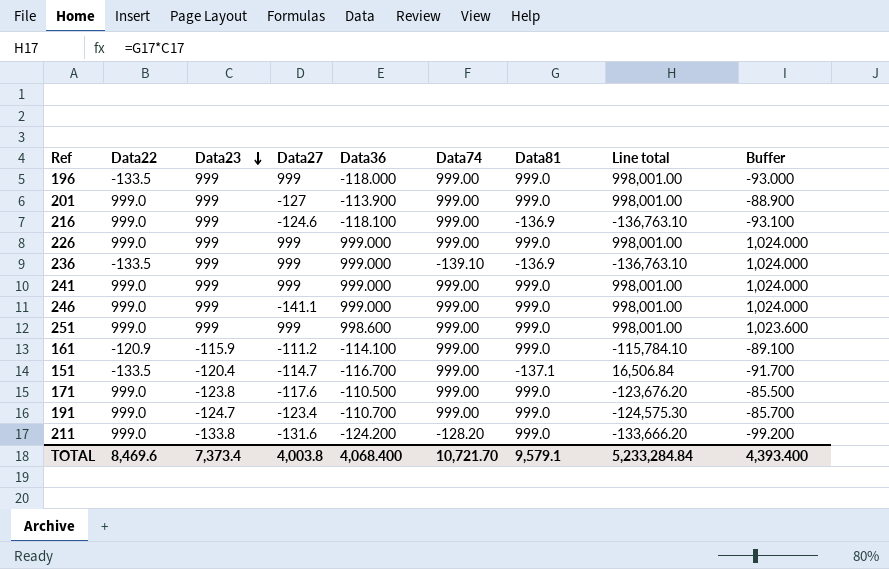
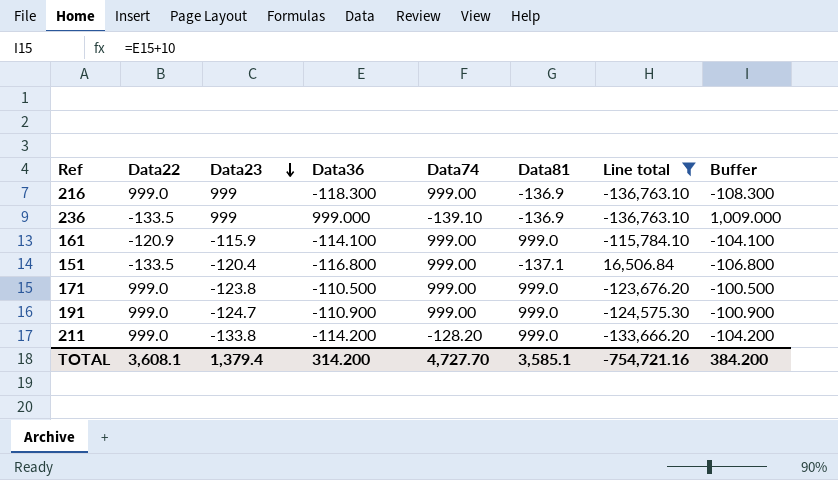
filter: none -> Line total != 998,001.00
column Data27 | position: 4 -> none
column Buffer | formula: [Data36] + 25 -> [Data36] + 10
216 | Data36: -118.100 -> -118.300
151 | Data36: -116.700 -> -116.800
191 | Data36: -110.700 -> -110.900
211 | Data36: -124.200 -> -114.200
TOTAL | Data22: 8,469.6 -> 3,608.1
TOTAL | Data23: 7,373.4 -> 1,379.4
TOTAL | Data36: 4,068.400 -> 314.200
TOTAL | Data74: 10,721.70 -> 4,727.70
TOTAL | Data81: 9,579.1 -> 3,585.1
TOTAL | Line total: 5,233,284.84 -> -754,721.16
TOTAL | Buffer: 4,393.400 -> 384.200

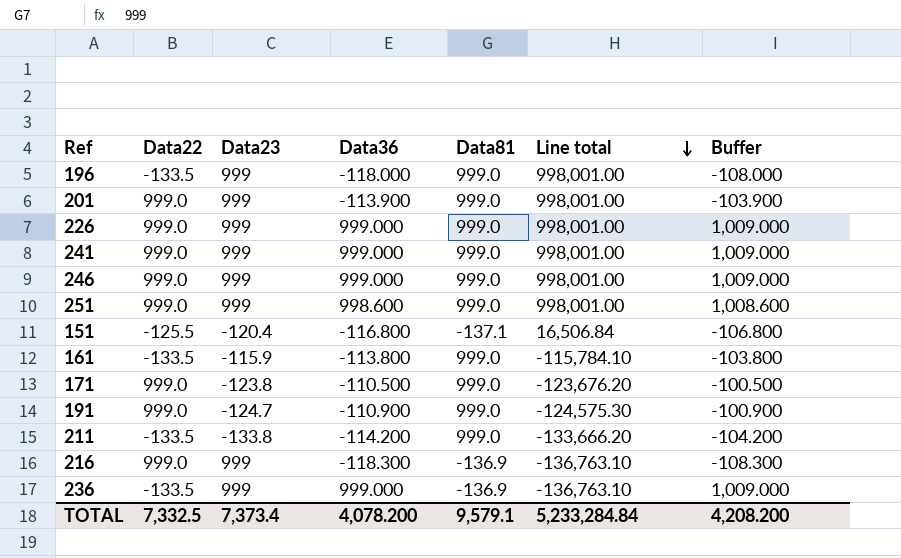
filter: Line total != 998,001.00 -> none
row order: Data23 descending -> Line total descending
column Data74 | position: 5 -> none
151 | Data22: -133.5 -> -125.5
161 | Data22: -120.9 -> -133.5
161 | Data36: -114.100 -> -113.800
161 | Buffer: -104.100 -> -103.800
211 | Data22: 999.0 -> -133.5
TOTAL | Data22: 3,608.1 -> 7,332.5
TOTAL | Data23: 1,379.4 -> 7,373.4
TOTAL | Data36: 314.200 -> 4,078.200
TOTAL | Data81: 3,585.1 -> 9,579.1
TOTAL | Line total: -754,721.16 -> 5,233,284.84
TOTAL | Buffer: 384.200 -> 4,208.200

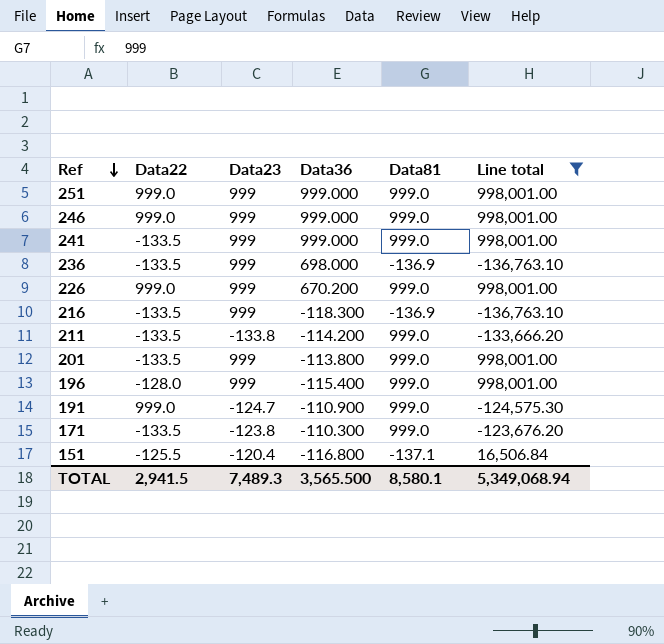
filter: none -> Line total != -115,784.10
row order: Line total descending -> Ref descending
column Buffer | formula: [Data36] + 10 -> none
251 | Data36: 998.600 -> 999.000
241 | Data22: 999.0 -> -133.5
236 | Data36: 999.000 -> 698.000
226 | Data36: 999.000 -> 670.200
216 | Data22: 999.0 -> -133.5
201 | Data22: 999.0 -> -133.5
201 | Data36: -113.900 -> -113.800
196 | Data22: -133.5 -> -128.0
196 | Data36: -118.000 -> -115.400
171 | Data22: 999.0 -> -133.5
171 | Data36: -110.500 -> -110.300
TOTAL | Data22: 7,332.5 -> 2,941.5
TOTAL | Data23: 7,373.4 -> 7,489.3
TOTAL | Data36: 4,078.200 -> 3,565.500
TOTAL | Data81: 9,579.1 -> 8,580.1
TOTAL | Line total: 5,233,284.84 -> 5,349,068.94

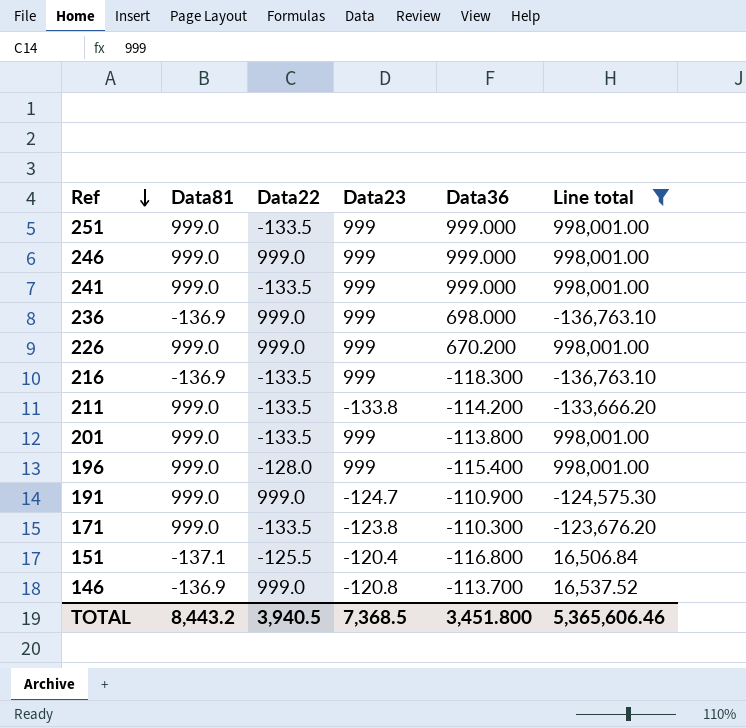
column Data81 | position: 5 -> 2
251 | Data22: 999.0 -> -133.5
236 | Data22: -133.5 -> 999.0
row 146: none -> -136.9 | 999.0 | -120.8 | -113.700 | 16,537.52
TOTAL | Data81: 8,580.1 -> 8,443.2
TOTAL | Data22: 2,941.5 -> 3,940.5
TOTAL | Data23: 7,489.3 -> 7,368.5
TOTAL | Data36: 3,565.500 -> 3,451.800
TOTAL | Line total: 5,349,068.94 -> 5,365,606.46

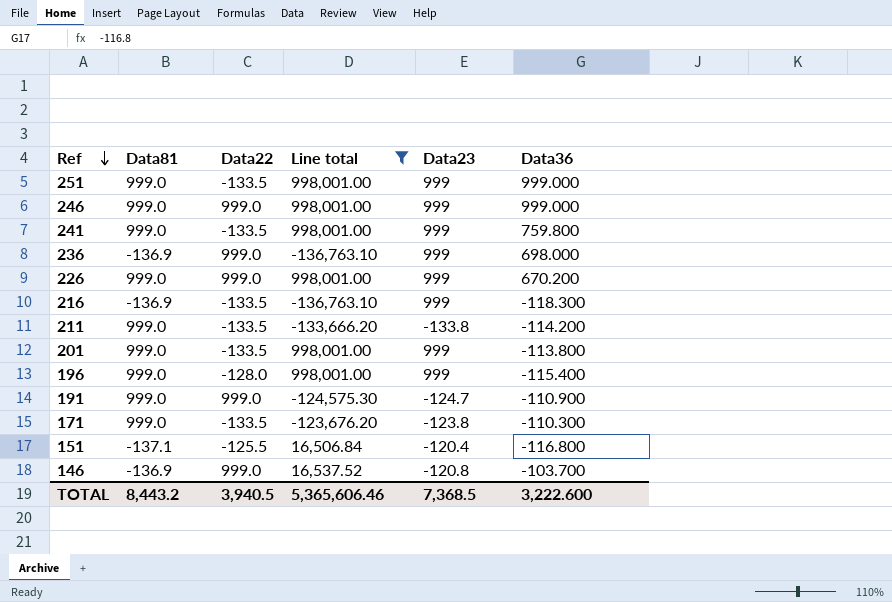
column Line total | position: 6 -> 4
241 | Data36: 999.000 -> 759.800
146 | Data36: -113.700 -> -103.700
TOTAL | Data36: 3,451.800 -> 3,222.600

